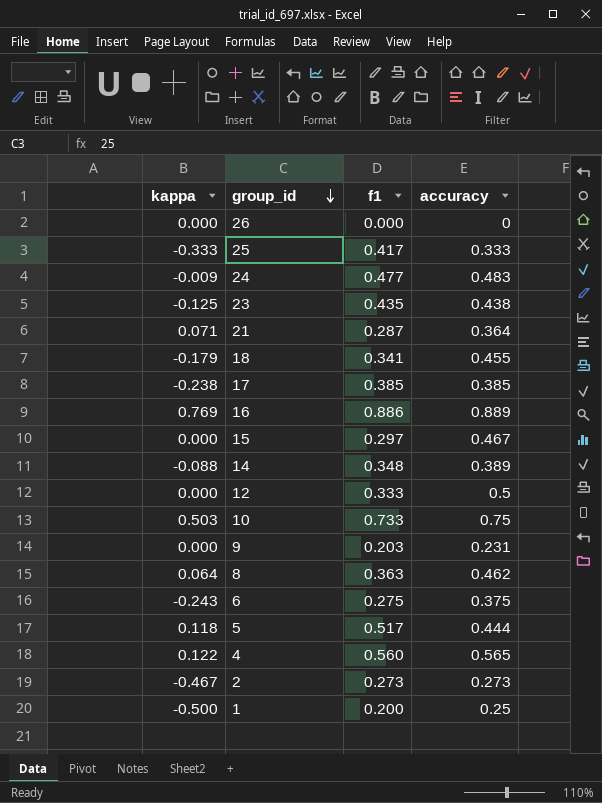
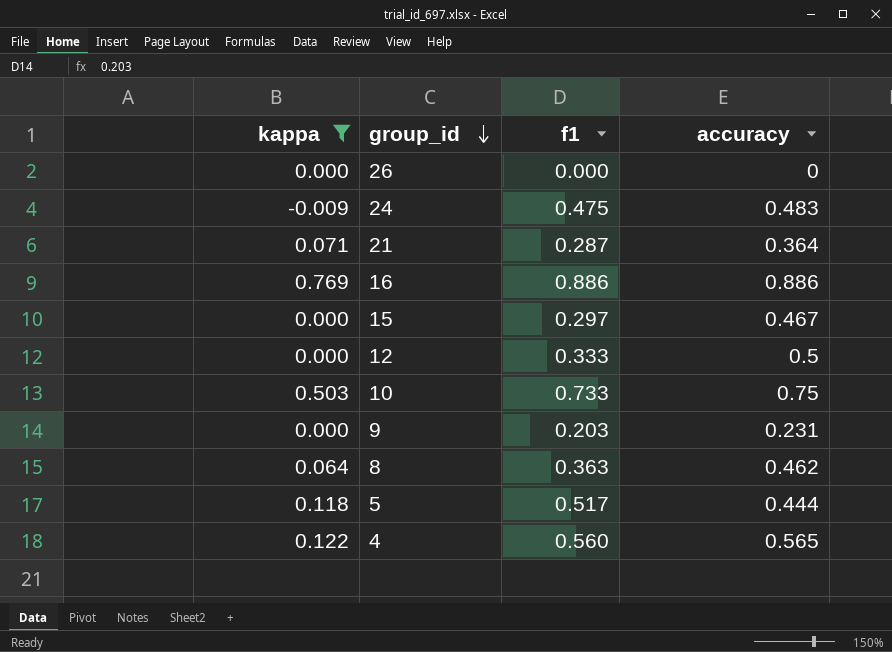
filter: none -> kappa >= -0.009
24 | f1: 0.477 -> 0.475
16 | accuracy: 0.889 -> 0.886

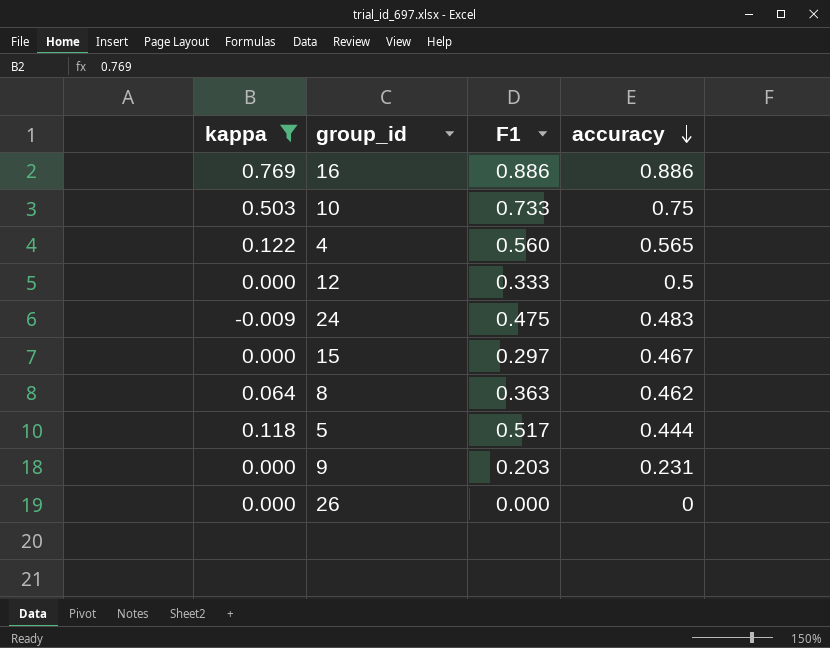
row order: group_id descending -> accuracy descending
column name: f1 -> F1
row 21: 0.071 | 0.287 | 0.364 -> none

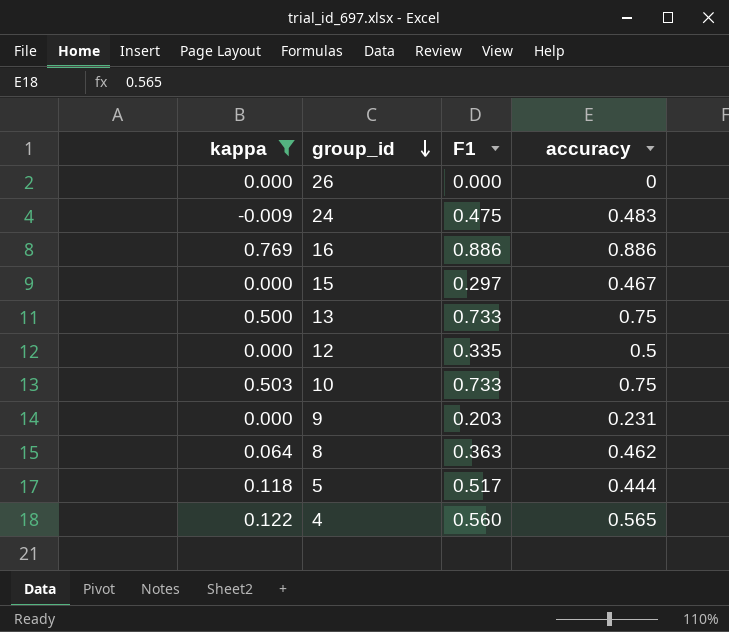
row order: accuracy descending -> group_id descending
row 13: none -> 0.500 | 0.733 | 0.75
12 | F1: 0.333 -> 0.335

